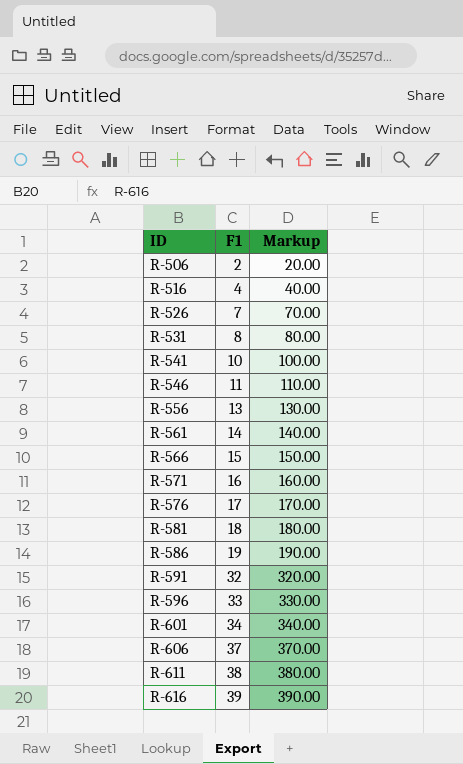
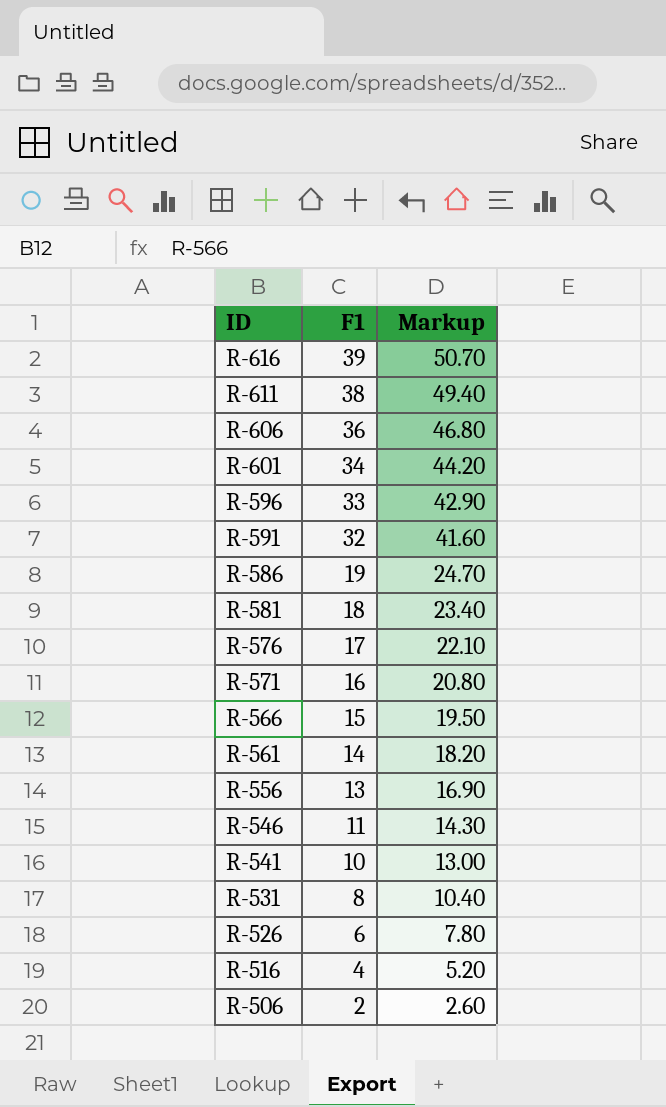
row order: ID ascending -> ID descending
column Markup | formula: [F1] * 10 -> [F1] * 1.3
R-606 | F1: 37 -> 36
R-526 | F1: 7 -> 6

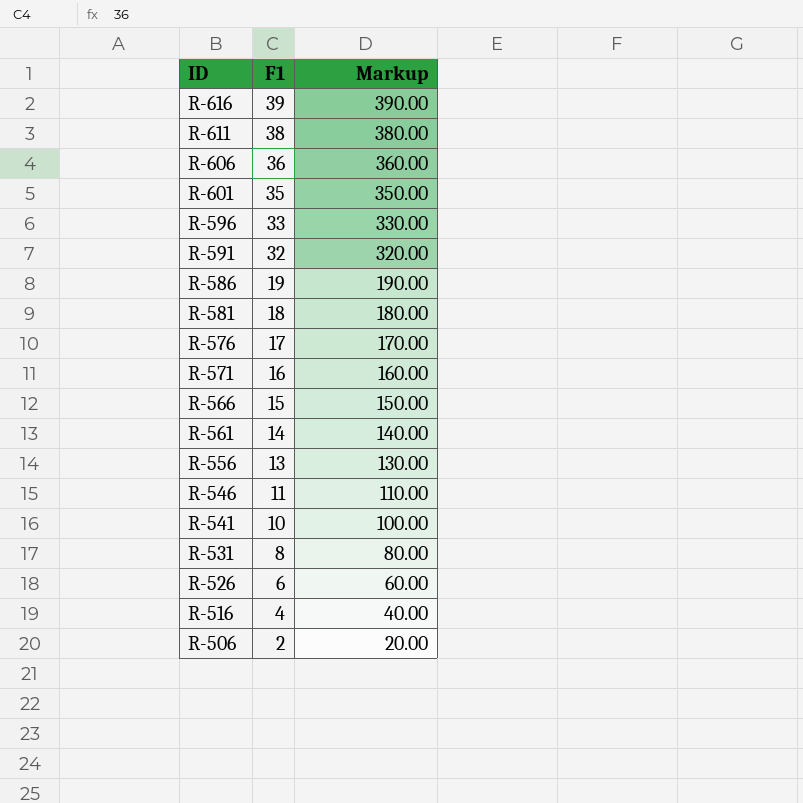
column Markup | formula: [F1] * 1.3 -> [F1] * 10
R-601 | F1: 34 -> 35

